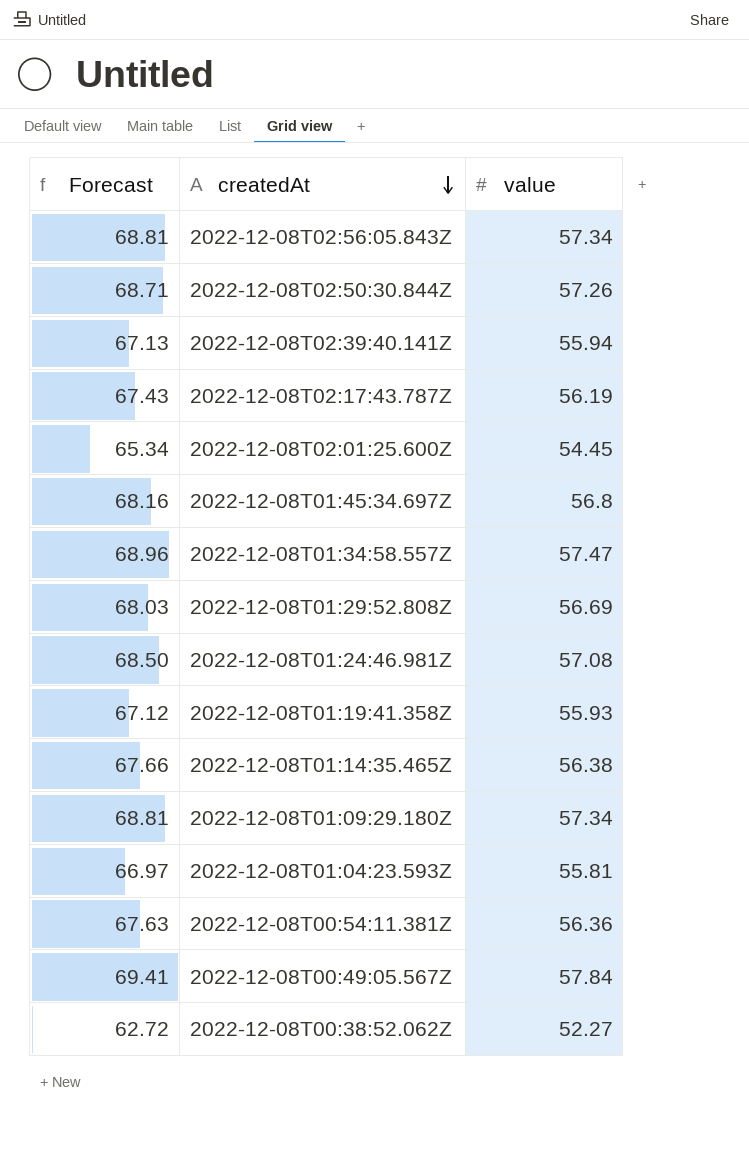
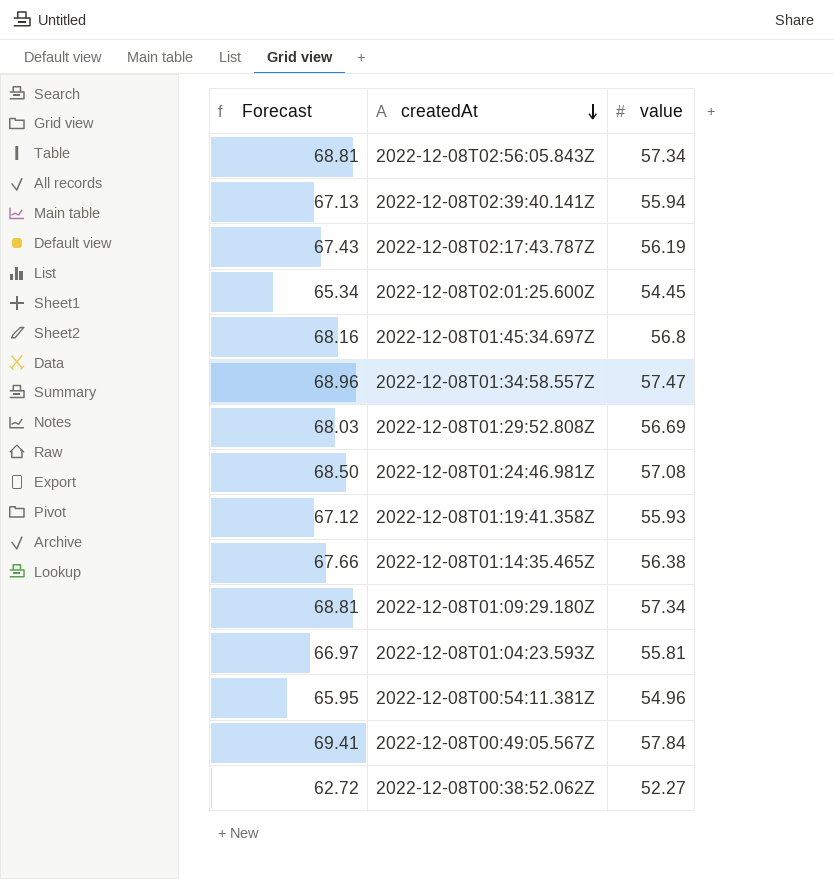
row 2022-12-08T02:50:30.844Z: 68.71 | 57.26 -> none
2022-12-08T00:54:11.381Z | Forecast: 67.63 -> 65.95
2022-12-08T00:54:11.381Z | value: 56.36 -> 54.96

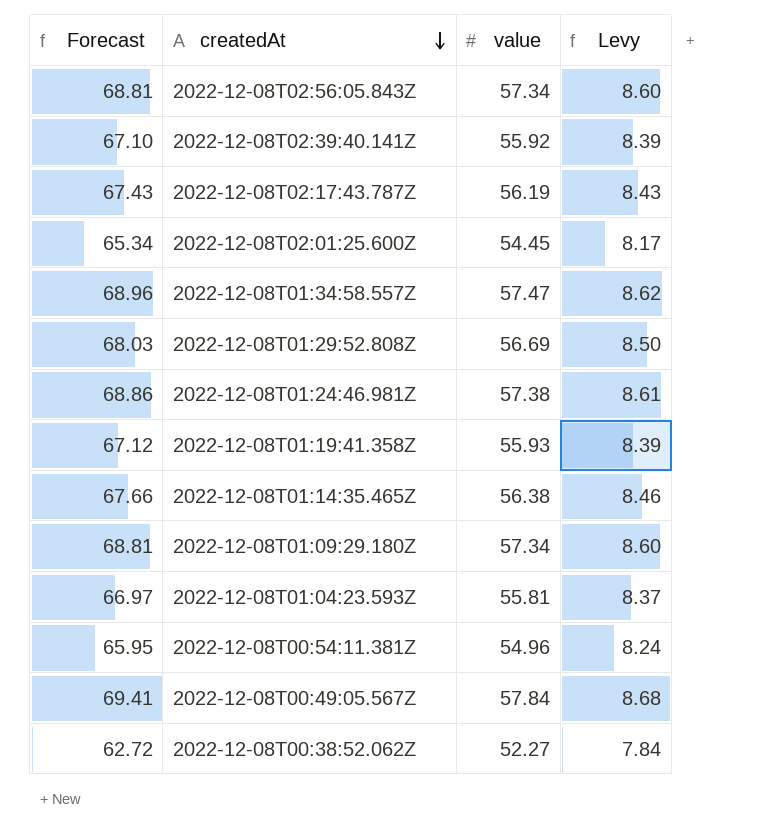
column Levy | formula: none -> [value] * 0.15
row 2022-12-08T01:45:34.697Z: 68.16 | 56.8 -> none
2022-12-08T02:39:40.141Z | Forecast: 67.13 -> 67.10
2022-12-08T02:39:40.141Z | value: 55.94 -> 55.92
2022-12-08T01:24:46.981Z | Forecast: 68.50 -> 68.86
2022-12-08T01:24:46.981Z | value: 57.08 -> 57.38

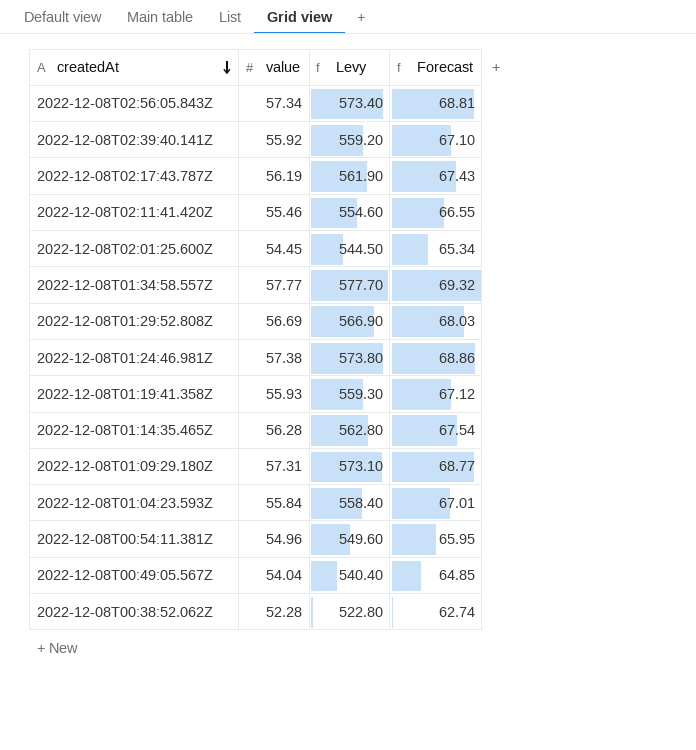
column Levy | formula: [value] * 0.15 -> [value] * 10
column Forecast | position: 1 -> 4
row 2022-12-08T02:11:41.420Z: none -> 55.46 | 554.60 | 66.55
2022-12-08T01:34:58.557Z | value: 57.47 -> 57.77
2022-12-08T01:34:58.557Z | Forecast: 68.96 -> 69.32
2022-12-08T01:14:35.465Z | value: 56.38 -> 56.28
2022-12-08T01:14:35.465Z | Forecast: 67.66 -> 67.54
2022-12-08T01:09:29.180Z | value: 57.34 -> 57.31
2022-12-08T01:09:29.180Z | Forecast: 68.81 -> 68.77
2022-12-08T01:04:23.593Z | value: 55.81 -> 55.84
2022-12-08T01:04:23.593Z | Forecast: 66.97 -> 67.01
2022-12-08T00:49:05.567Z | value: 57.84 -> 54.04
2022-12-08T00:49:05.567Z | Forecast: 69.41 -> 64.85
2022-12-08T00:38:52.062Z | value: 52.27 -> 52.28
2022-12-08T00:38:52.062Z | Forecast: 62.72 -> 62.74

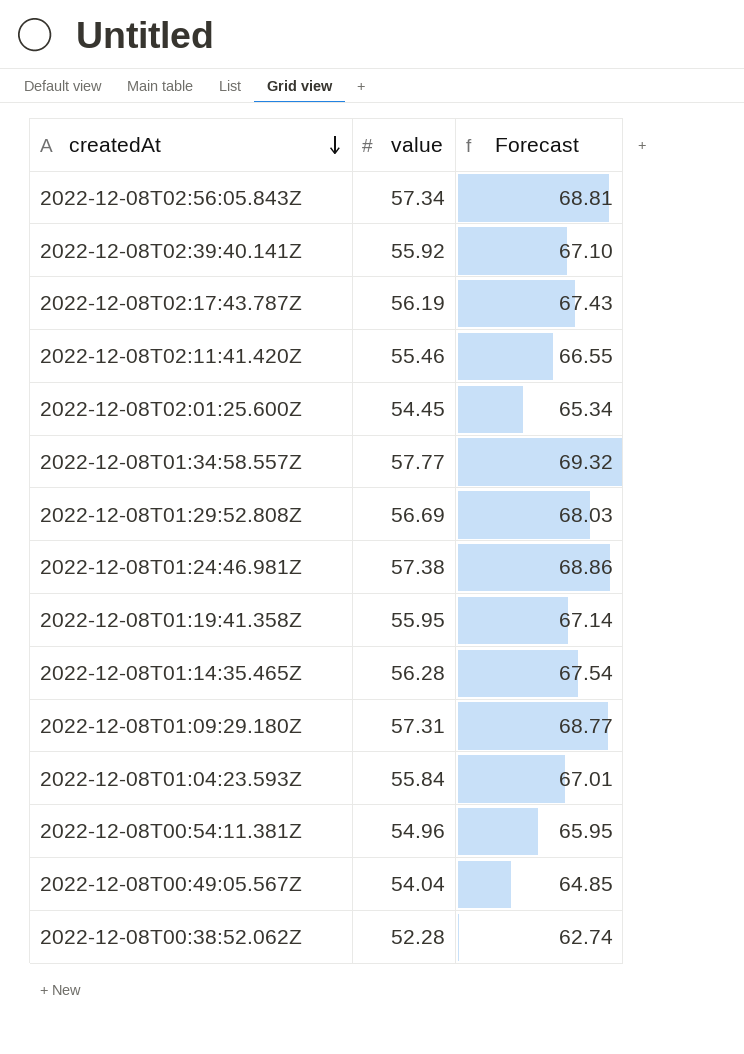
column Levy | formula: [value] * 10 -> none
2022-12-08T01:19:41.358Z | value: 55.93 -> 55.95
2022-12-08T01:19:41.358Z | Forecast: 67.12 -> 67.14

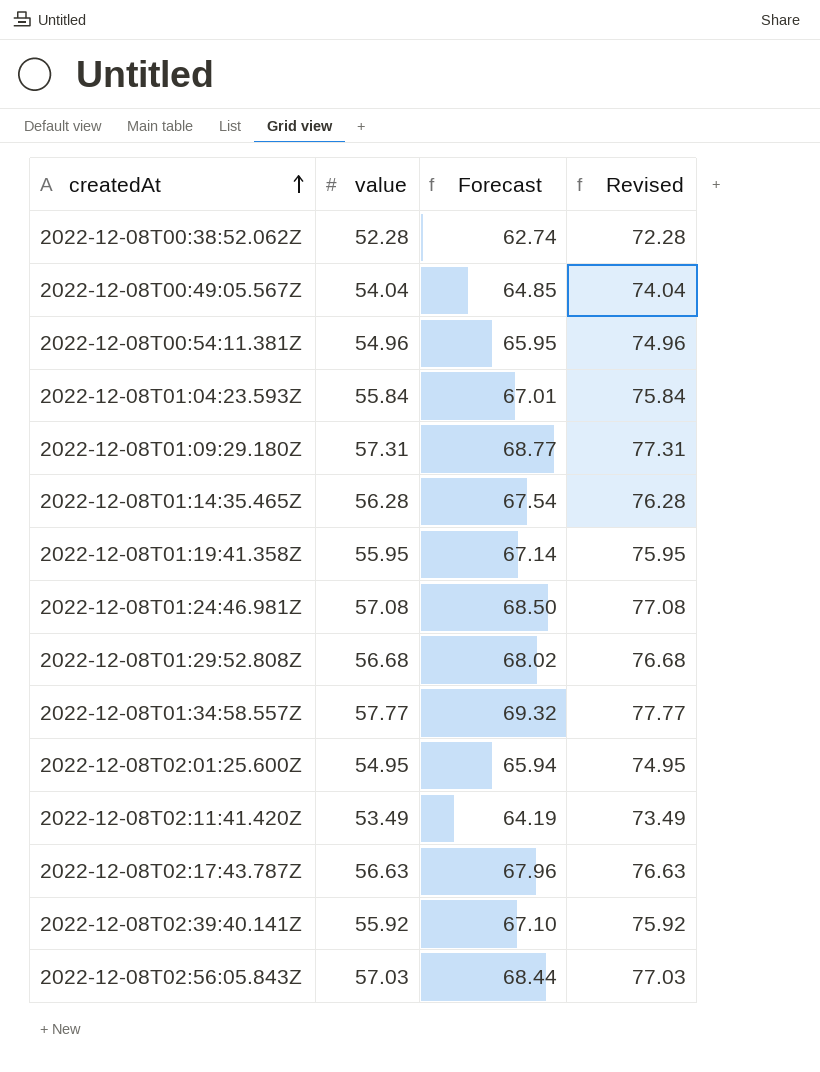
row order: createdAt descending -> createdAt ascending
column Revised | formula: none -> [value] + 20
2022-12-08T01:24:46.981Z | value: 57.38 -> 57.08
2022-12-08T01:24:46.981Z | Forecast: 68.86 -> 68.50
2022-12-08T01:29:52.808Z | value: 56.69 -> 56.68
2022-12-08T01:29:52.808Z | Forecast: 68.03 -> 68.02
2022-12-08T02:01:25.600Z | value: 54.45 -> 54.95
2022-12-08T02:01:25.600Z | Forecast: 65.34 -> 65.94
2022-12-08T02:11:41.420Z | value: 55.46 -> 53.49
2022-12-08T02:11:41.420Z | Forecast: 66.55 -> 64.19
2022-12-08T02:17:43.787Z | value: 56.19 -> 56.63
2022-12-08T02:17:43.787Z | Forecast: 67.43 -> 67.96
2022-12-08T02:56:05.843Z | value: 57.34 -> 57.03
2022-12-08T02:56:05.843Z | Forecast: 68.81 -> 68.44

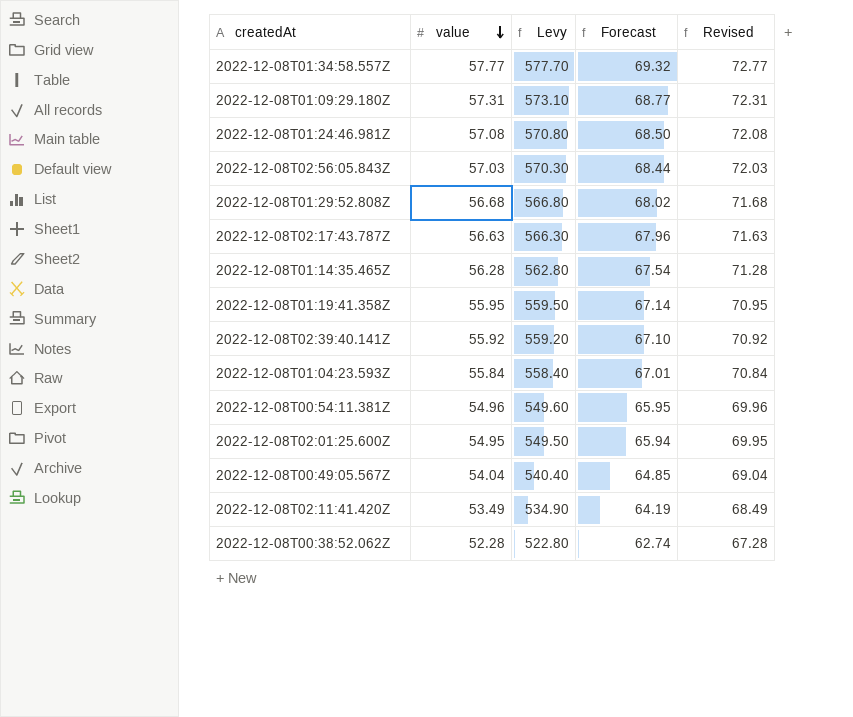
row order: createdAt ascending -> value descending
column Levy | formula: none -> [value] * 10
column Revised | formula: [value] + 20 -> [value] + 15

